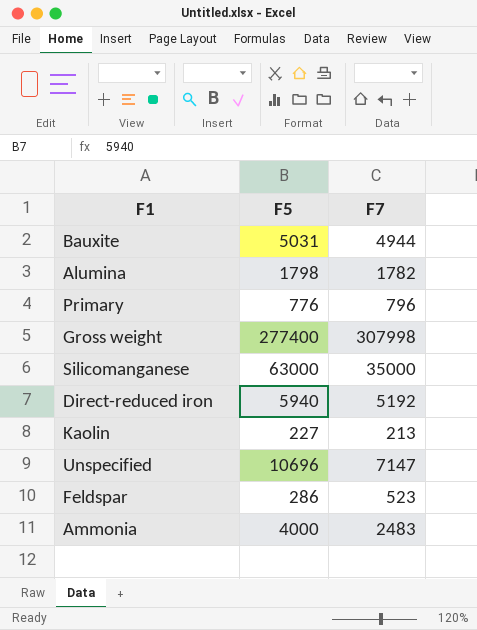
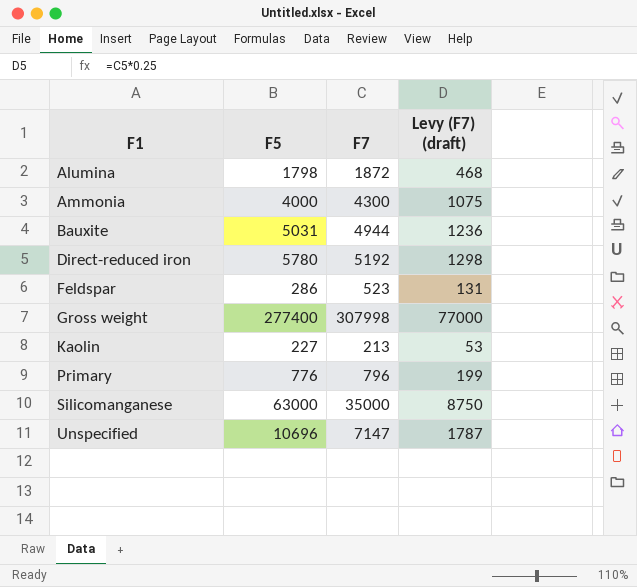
row order: none -> F1 ascending
column Levy (F7) (draft) | formula: none -> [F7] * 0.25
Alumina | F7: 1782 -> 1872
Ammonia | F7: 2483 -> 4300
Direct-reduced iron | F5: 5940 -> 5780

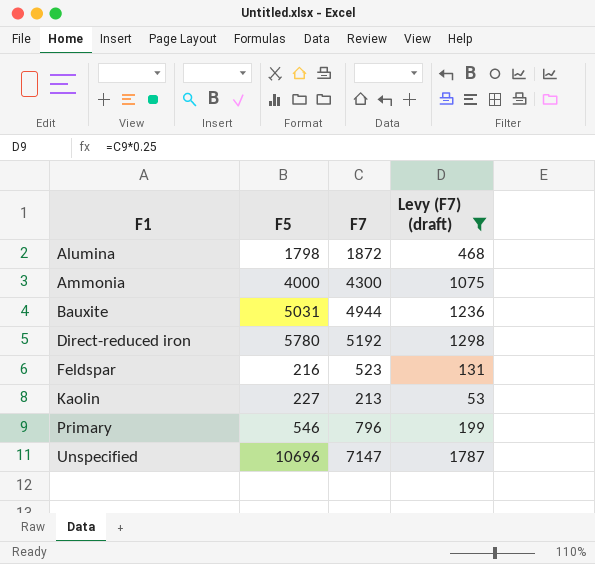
filter: none -> Levy (F7) (draft) <= 1787
Feldspar | F5: 286 -> 216
Primary | F5: 776 -> 546

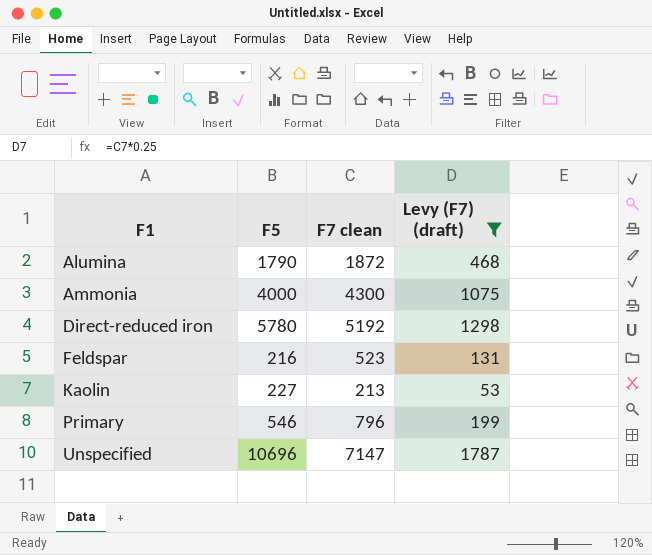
column name: F7 -> F7 clean
row Bauxite: 5031 | 4944 | 1236 -> none
Alumina | F5: 1798 -> 1790

